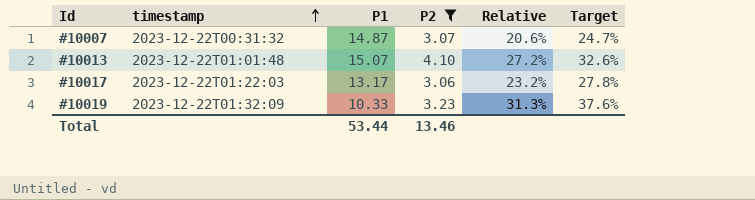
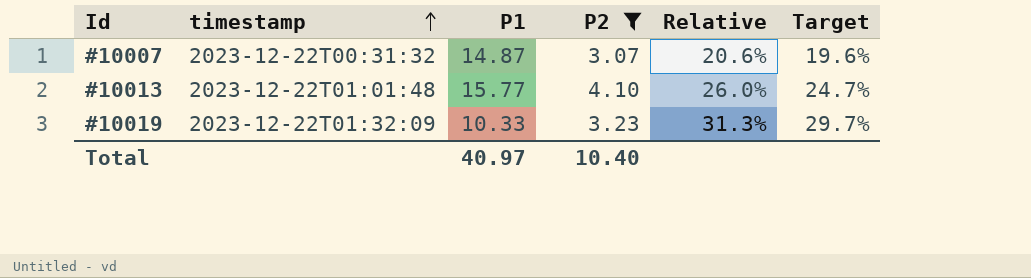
column Target | formula: [Relative] * 1.2 -> [Relative] * 0.95
row #10017: 2023-12-22T01:22:03 | 13.17 | 3.06 | 23.2% | 27.8% -> none
#10013 | P1: 15.07 -> 15.77
#10013 | Relative: 27.2% -> 26.0%
Total | P1: 53.44 -> 40.97
Total | P2: 13.46 -> 10.40

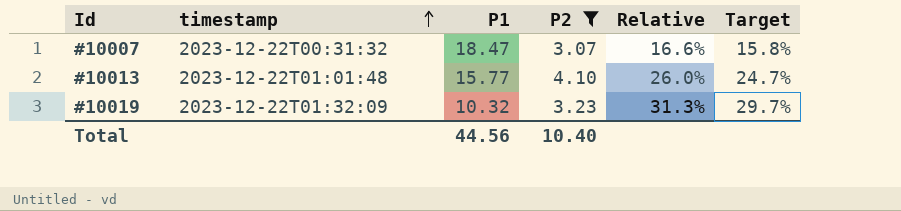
#10007 | P1: 14.87 -> 18.47
#10007 | Relative: 20.6% -> 16.6%
#10007 | Target: 19.6% -> 15.8%
#10019 | P1: 10.33 -> 10.32
Total | P1: 40.97 -> 44.56

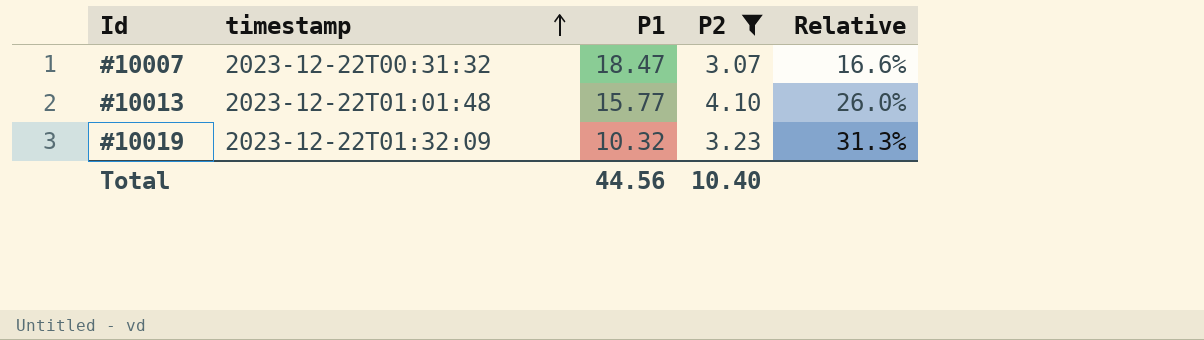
column Target | formula: [Relative] * 0.95 -> none

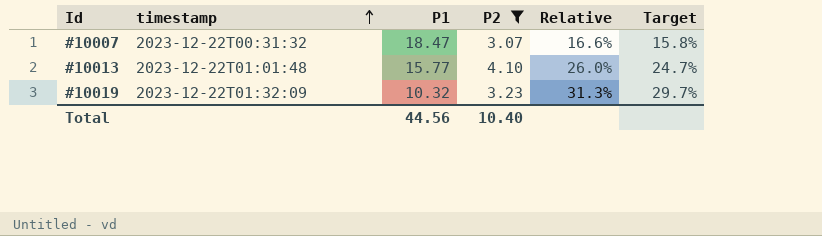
column Target | formula: none -> [Relative] * 0.95

